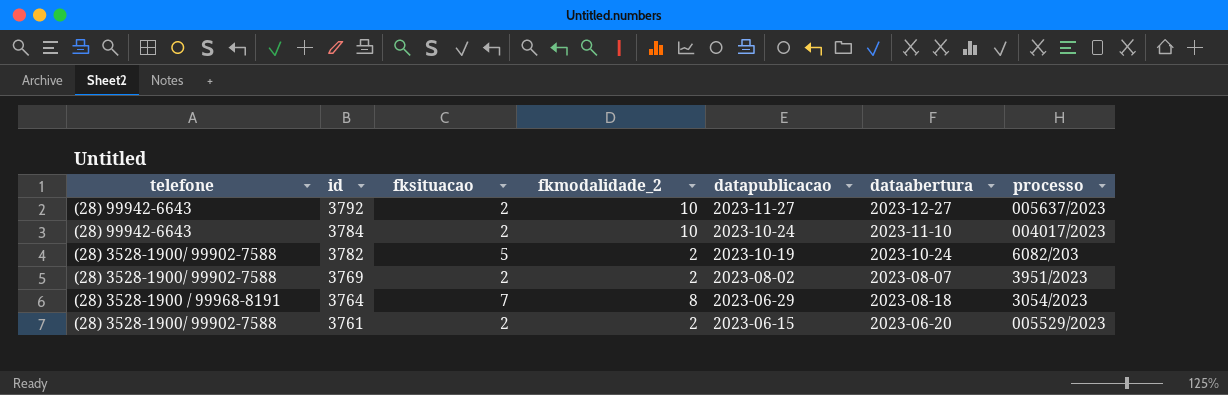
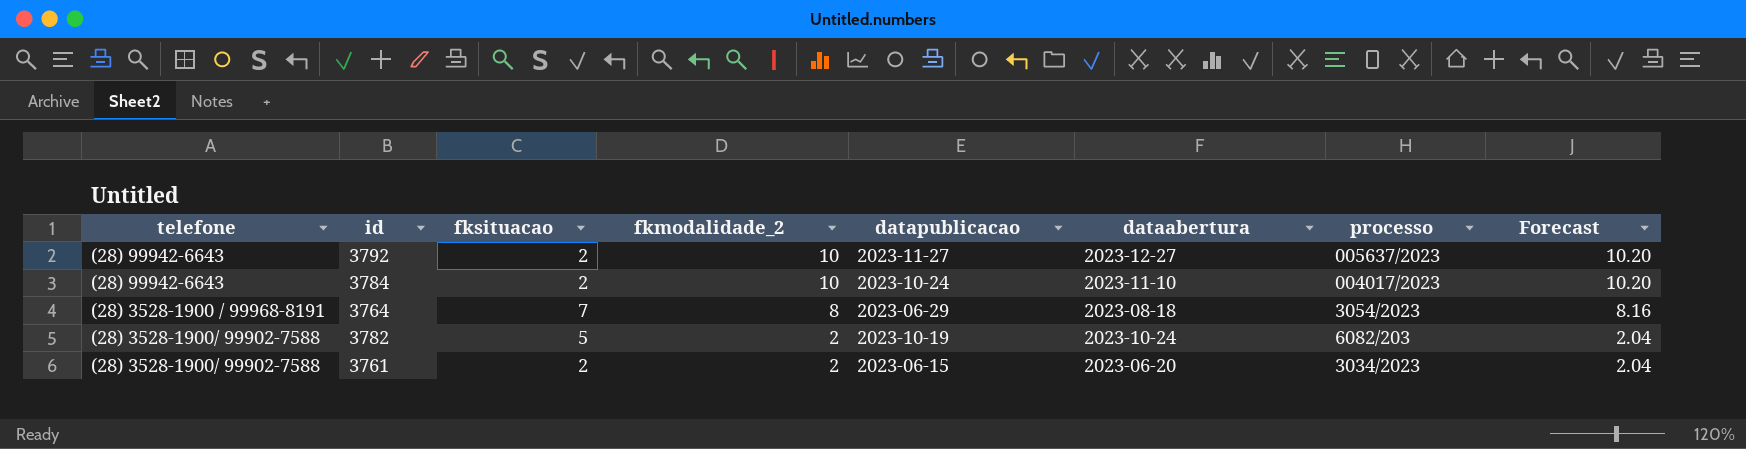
row order: id descending -> fkmodalidade_2 descending
column Forecast | formula: none -> [fkmodalidade_2] * 1.02
row 3769: (28) 3528-1900/ 99902-7588 | 2 | 2 | 2023-08-02 | 2023-08-07 | 3951/2023 -> none
3761 | processo: 005529/2023 -> 3034/2023

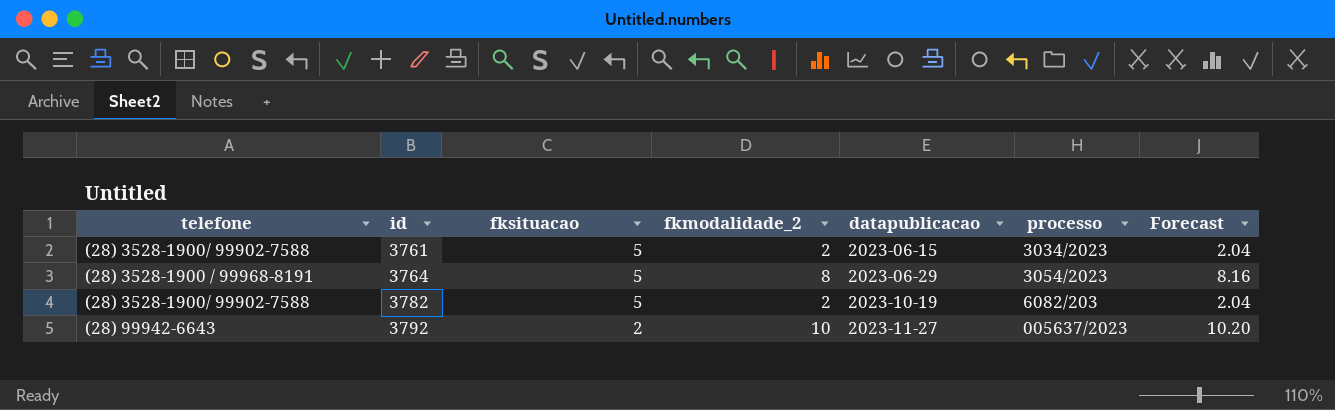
row order: fkmodalidade_2 descending -> id ascending
column dataabertura | position: 6 -> none
row 3784: (28) 99942-6643 | 2 | 10 | 2023-10-24 | 2023-11-10 | 004017/2023 | 10.20 -> none
3761 | fksituacao: 2 -> 5
3764 | fksituacao: 7 -> 5

